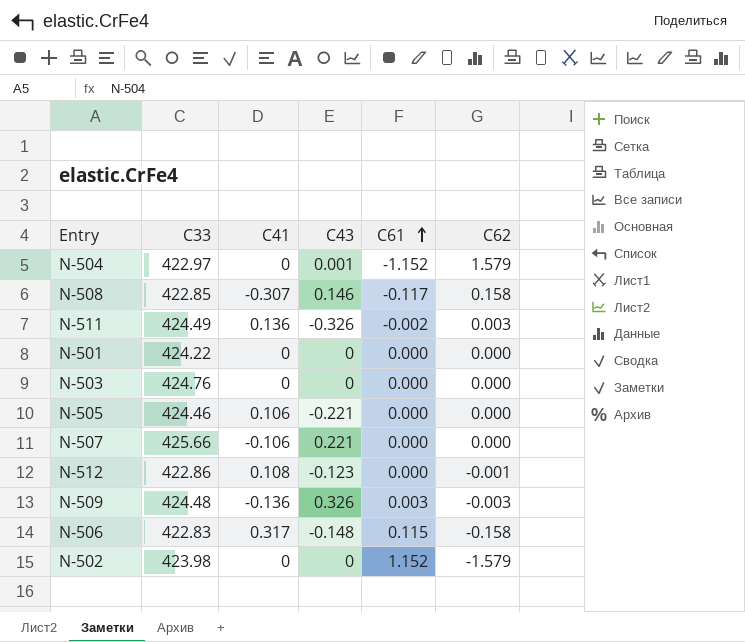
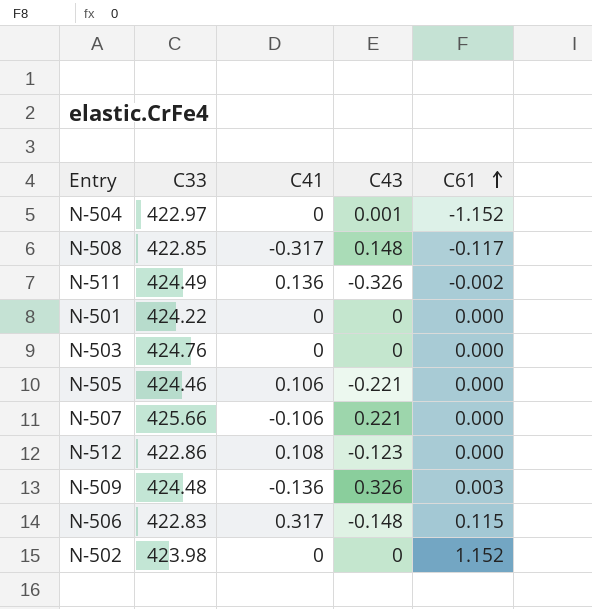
column C62 | position: 6 -> none
N-508 | C41: -0.307 -> -0.317
N-508 | C43: 0.146 -> 0.148

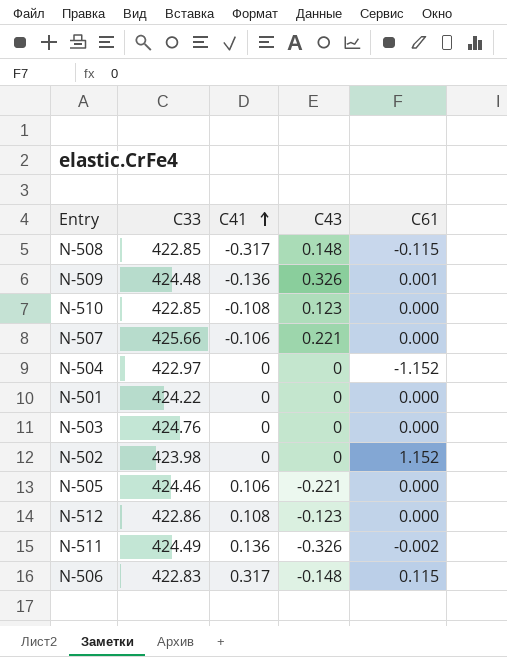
row order: C61 ascending -> C41 ascending
N-508 | C61: -0.117 -> -0.115
N-509 | C61: 0.003 -> 0.001
row N-510: none -> 422.85 | -0.108 | 0.123 | 0.000
N-504 | C43: 0.001 -> 0

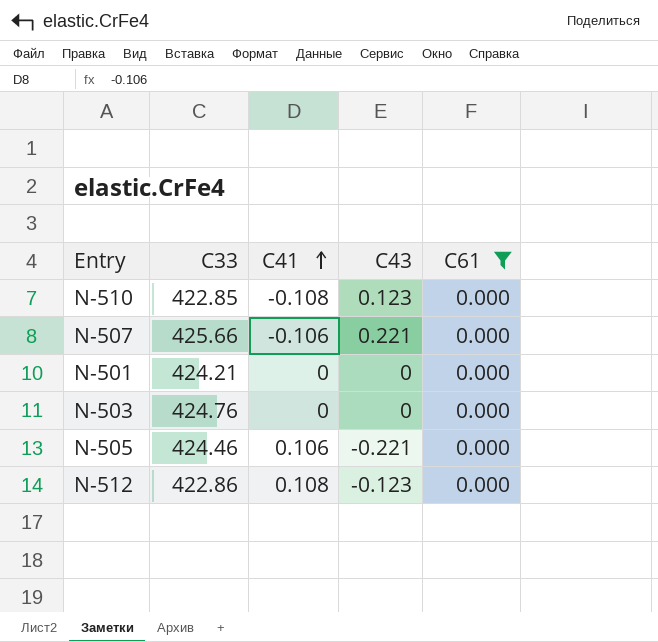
filter: none -> C61 = 0.000
N-501 | C33: 424.22 -> 424.21

